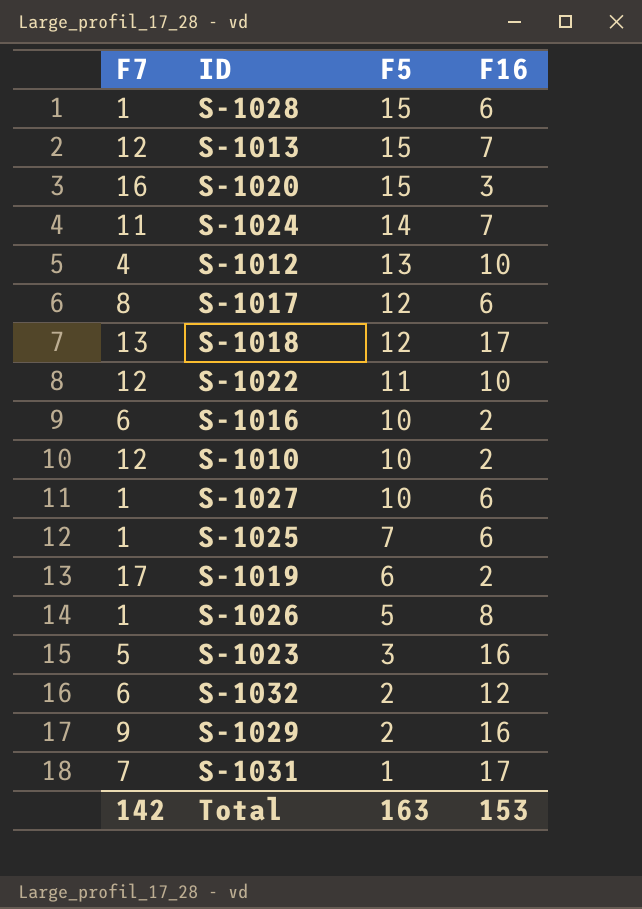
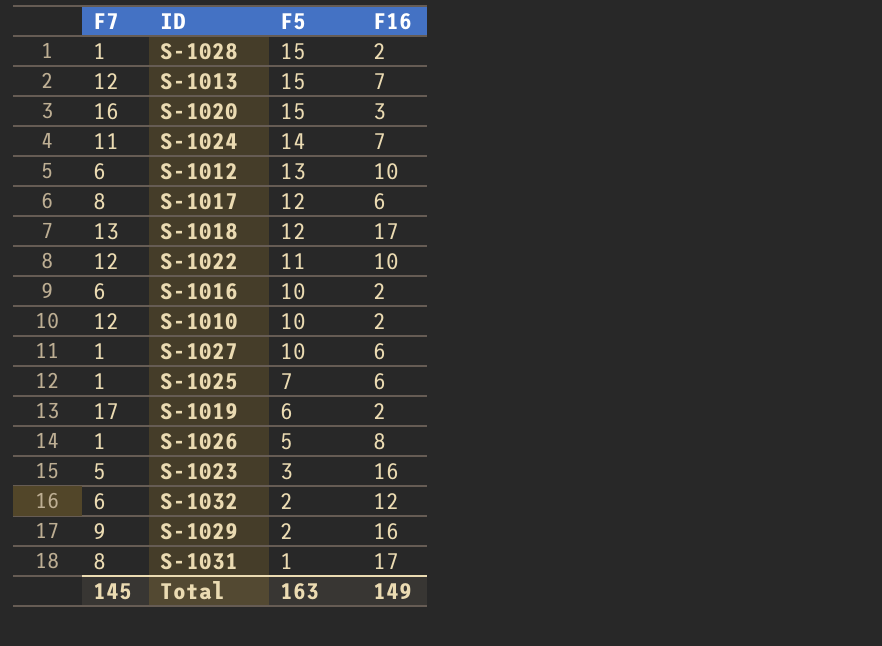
S-1028 | F16: 6 -> 2
S-1012 | F7: 4 -> 6
S-1031 | F7: 7 -> 8
Total | F7: 142 -> 145
Total | F16: 153 -> 149

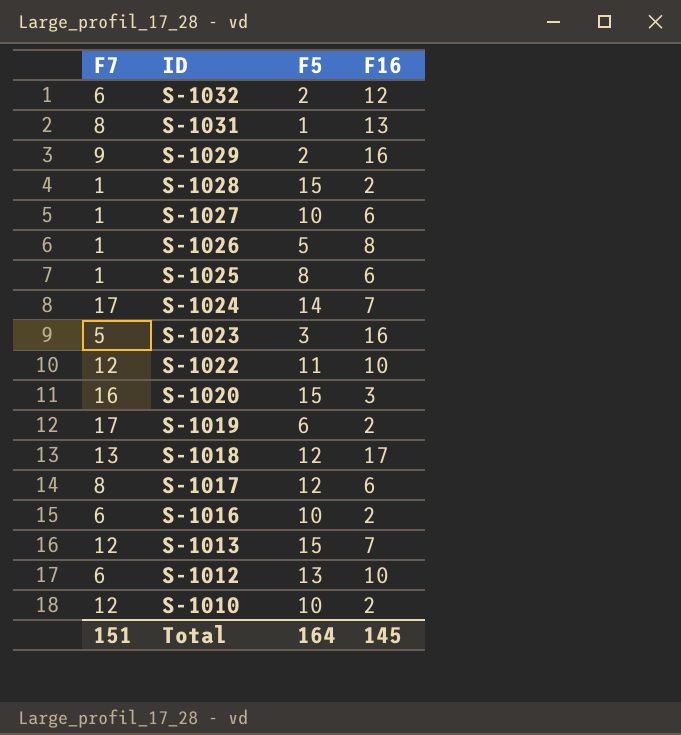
row order: F5 descending -> ID descending
S-1031 | F16: 17 -> 13
S-1025 | F5: 7 -> 8
S-1024 | F7: 11 -> 17
Total | F7: 145 -> 151
Total | F5: 163 -> 164
Total | F16: 149 -> 145

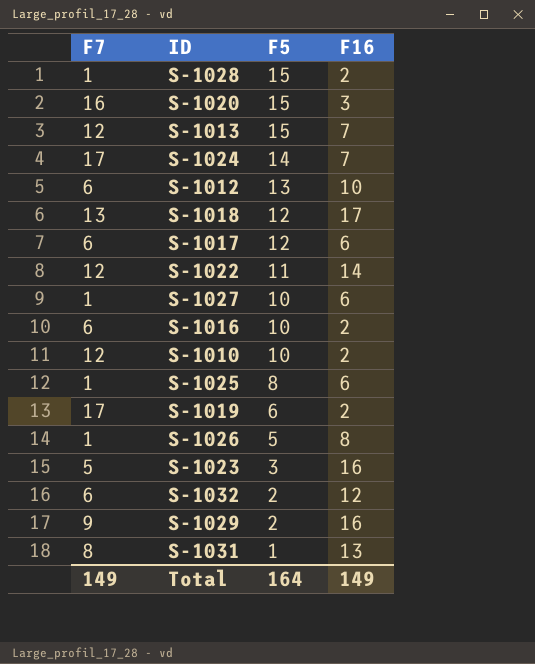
row order: ID descending -> F5 descending
S-1017 | F7: 8 -> 6
S-1022 | F16: 10 -> 14
Total | F7: 151 -> 149
Total | F16: 145 -> 149

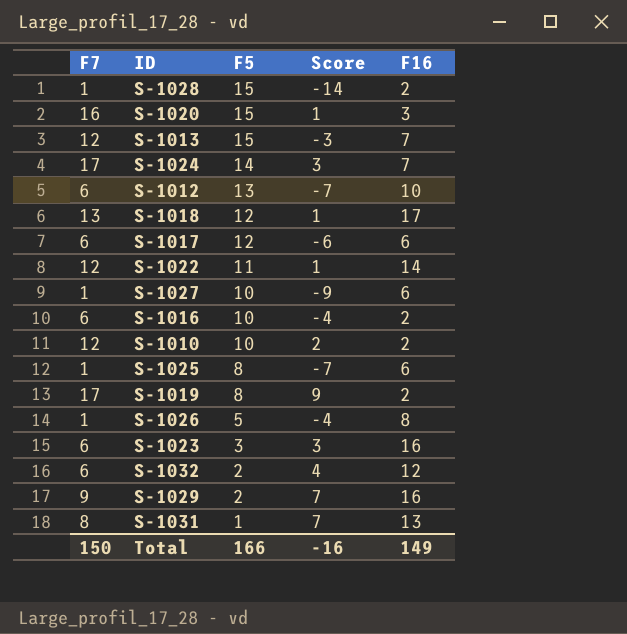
column Score | formula: none -> [F7] - [F5]
S-1019 | F5: 6 -> 8
S-1023 | F7: 5 -> 6
Total | F7: 149 -> 150
Total | F5: 164 -> 166

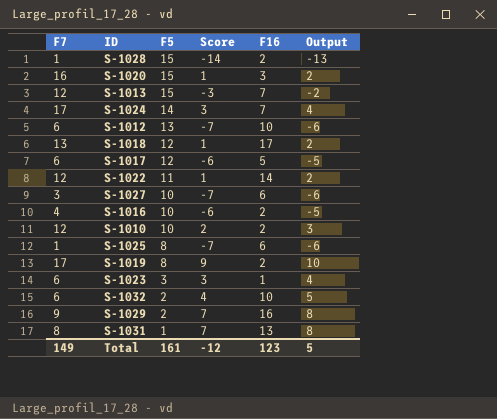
column Output | formula: none -> [Score] + 1
row S-1026: 1 | 5 | -4 | 8 -> none
S-1017 | F16: 6 -> 5
S-1027 | F7: 1 -> 3
S-1027 | Score: -9 -> -7
S-1016 | F7: 6 -> 4
S-1016 | Score: -4 -> -6
S-1023 | F16: 16 -> 1
S-1032 | F16: 12 -> 10
Total | F7: 150 -> 149
Total | F5: 166 -> 161
Total | Score: -16 -> -12
Total | F16: 149 -> 123

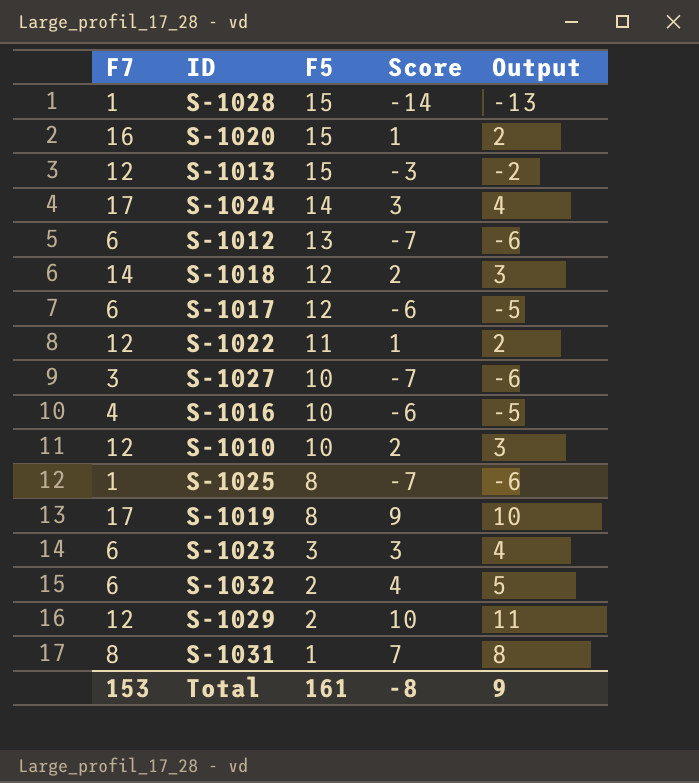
column F16 | position: 5 -> none
S-1018 | F7: 13 -> 14
S-1018 | Score: 1 -> 2
S-1018 | Output: 2 -> 3
S-1029 | F7: 9 -> 12
S-1029 | Score: 7 -> 10
S-1029 | Output: 8 -> 11
Total | F7: 149 -> 153
Total | Score: -12 -> -8
Total | Output: 5 -> 9

